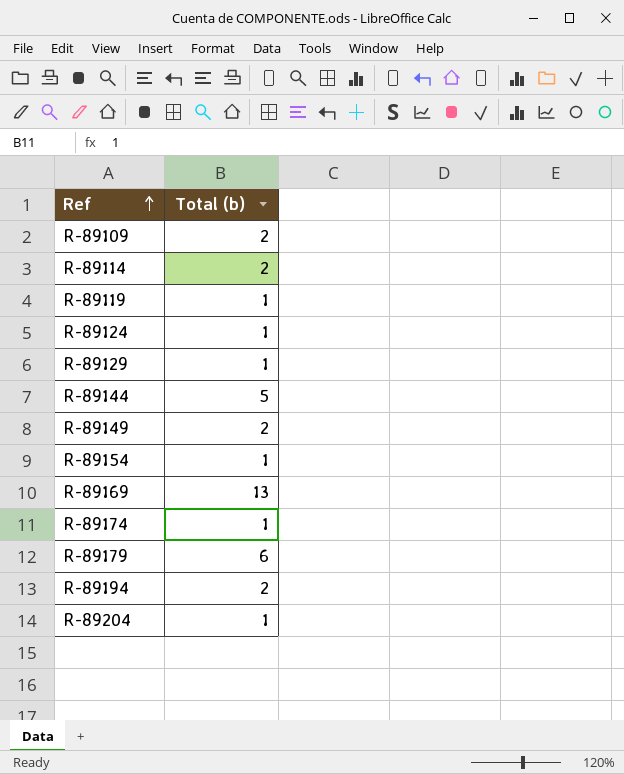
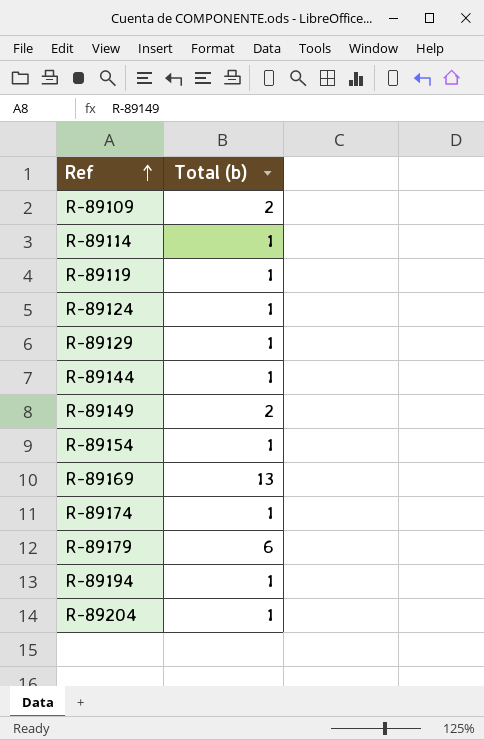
R-89114 | Total (b): 2 -> 1
R-89144 | Total (b): 5 -> 1
R-89194 | Total (b): 2 -> 1

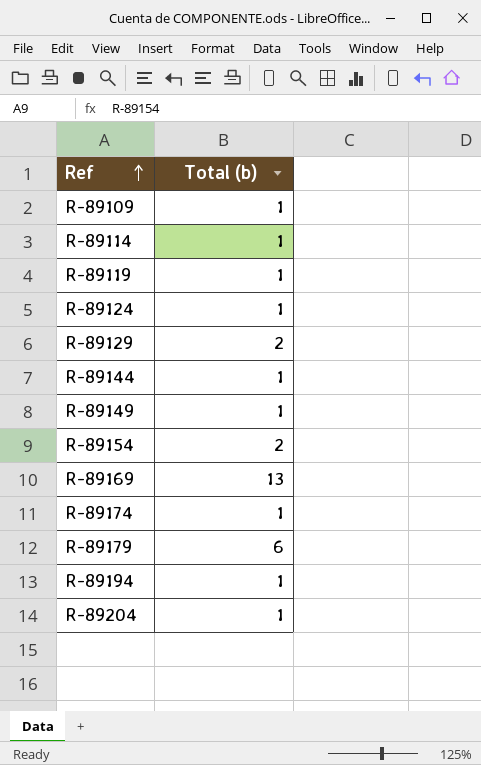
R-89109 | Total (b): 2 -> 1
R-89129 | Total (b): 1 -> 2
R-89149 | Total (b): 2 -> 1
R-89154 | Total (b): 1 -> 2

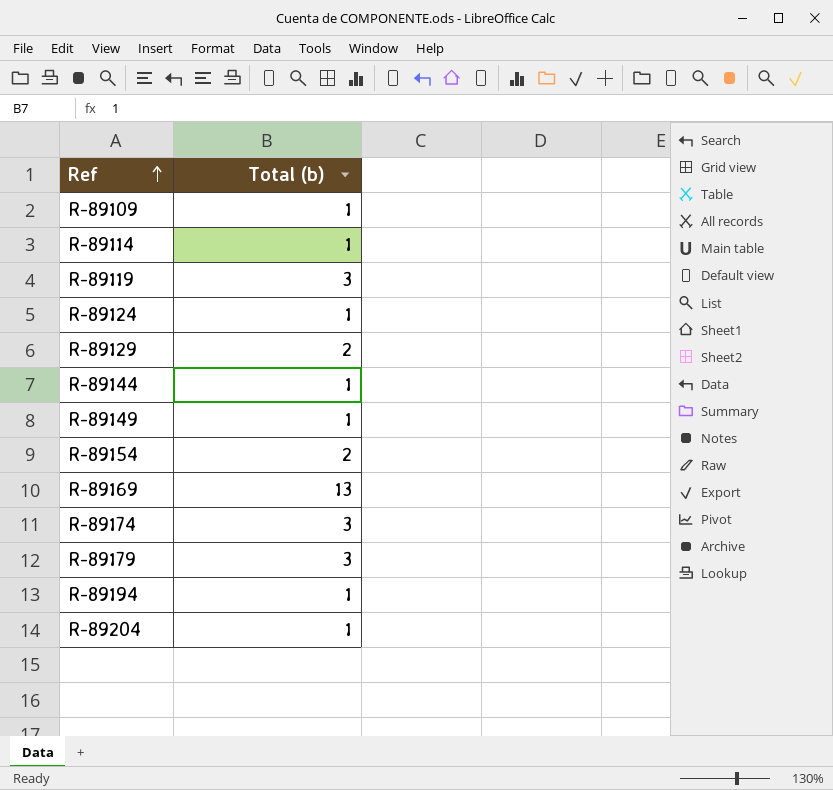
R-89119 | Total (b): 1 -> 3
R-89174 | Total (b): 1 -> 3
R-89179 | Total (b): 6 -> 3

